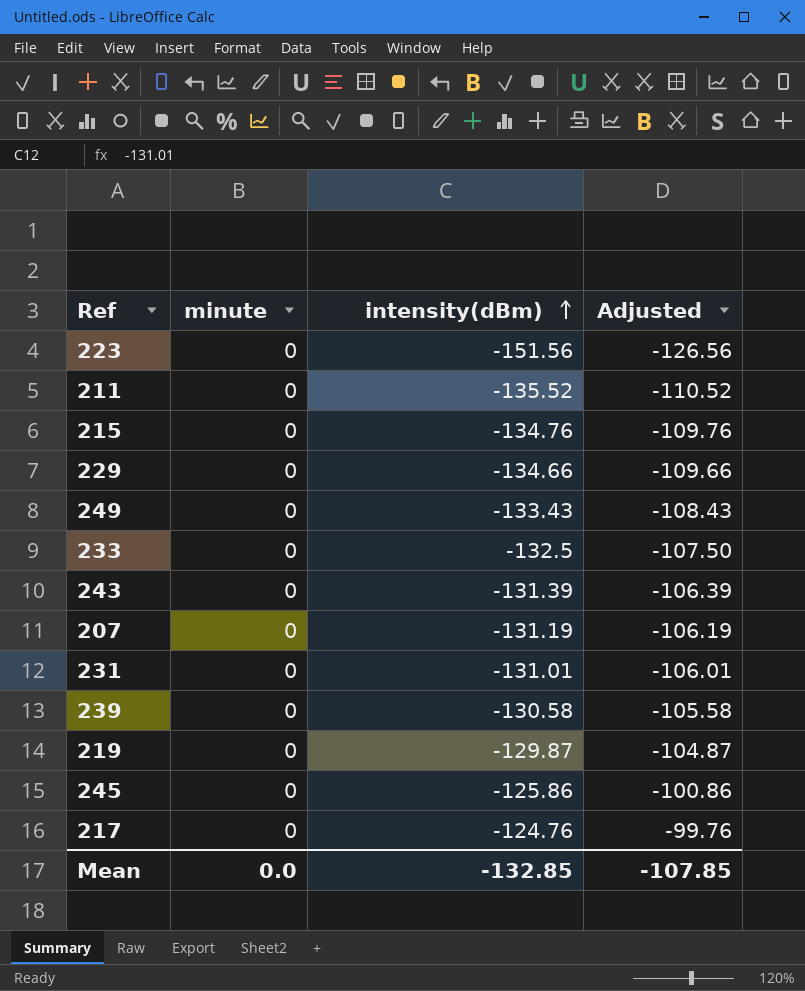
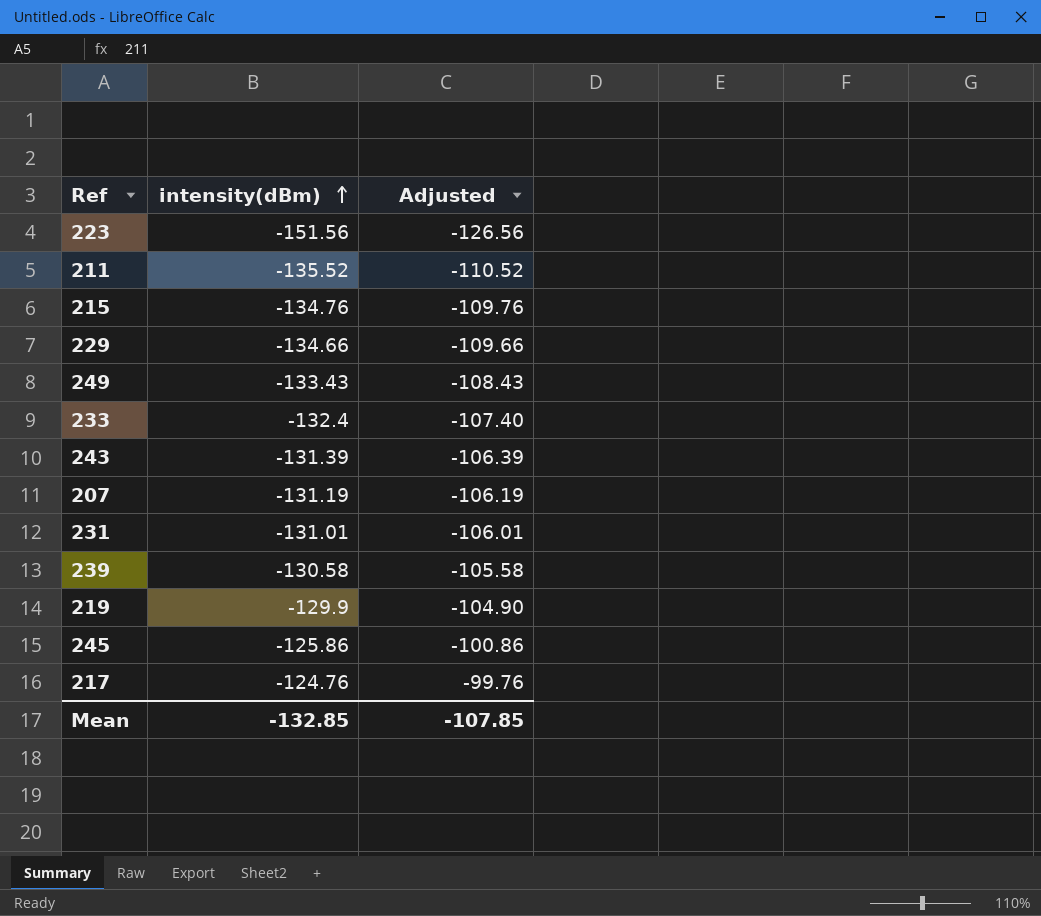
column minute | position: 2 -> none
233 | intensity(dBm): -132.5 -> -132.4
233 | Adjusted: -107.50 -> -107.40
219 | intensity(dBm): -129.87 -> -129.9
219 | Adjusted: -104.87 -> -104.90

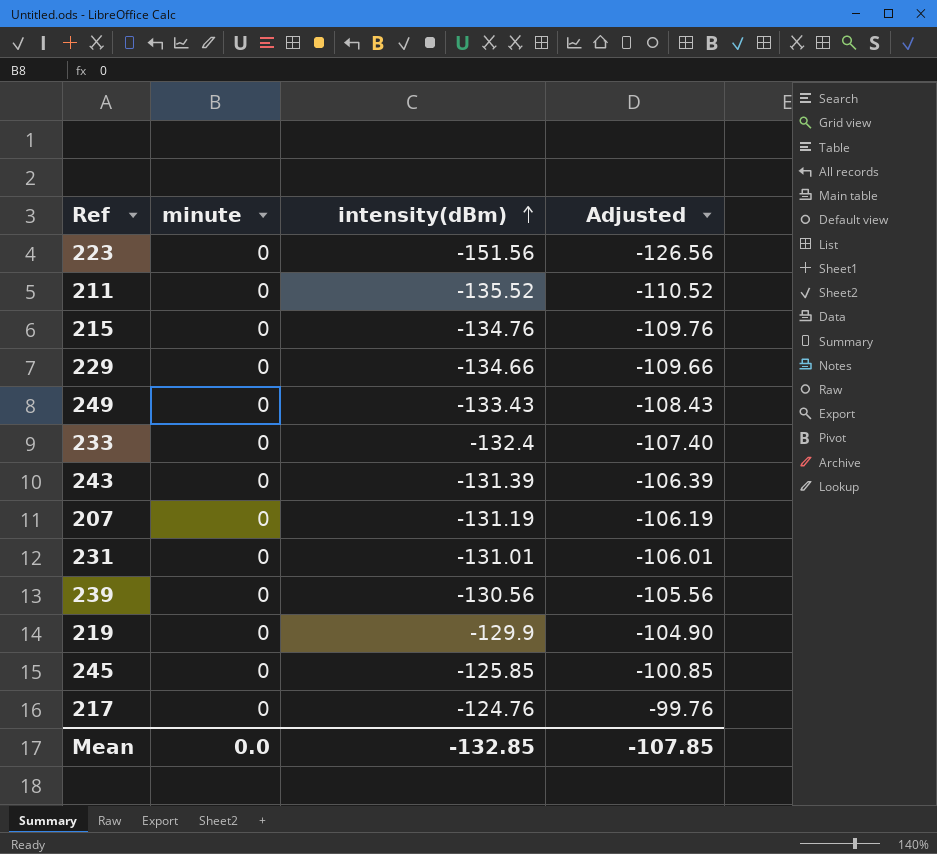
column minute | position: none -> 2
239 | intensity(dBm): -130.58 -> -130.56
239 | Adjusted: -105.58 -> -105.56
245 | intensity(dBm): -125.86 -> -125.85
245 | Adjusted: -100.86 -> -100.85

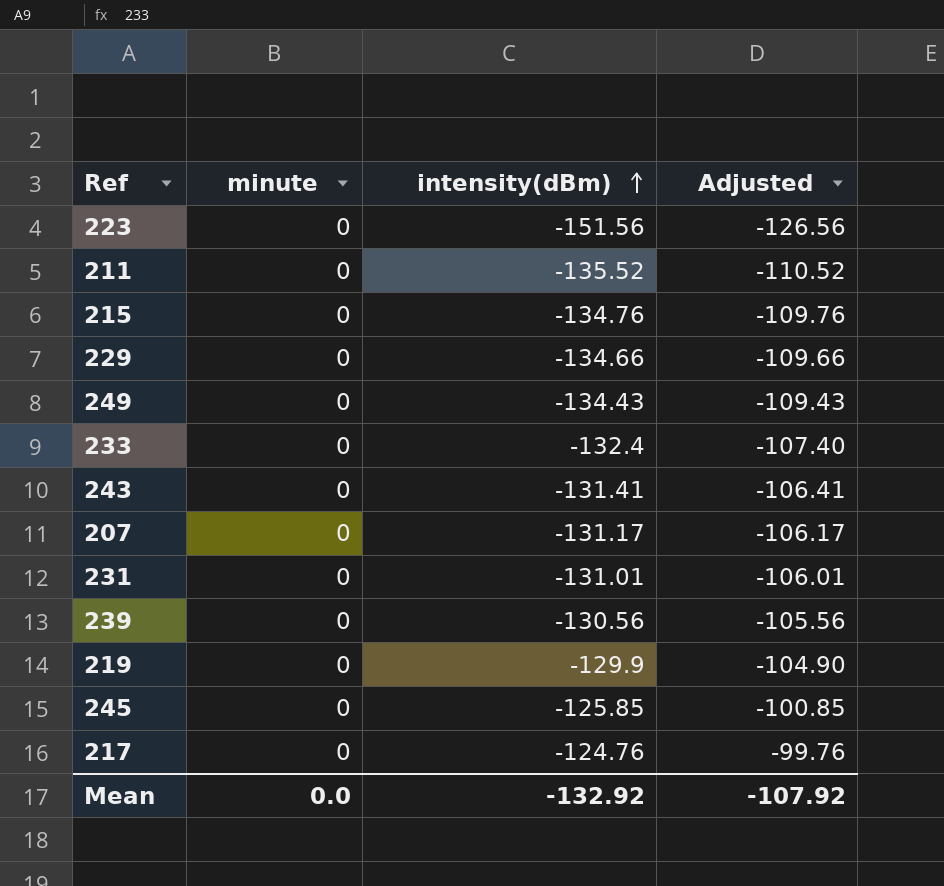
249 | intensity(dBm): -133.43 -> -134.43
249 | Adjusted: -108.43 -> -109.43
243 | intensity(dBm): -131.39 -> -131.41
243 | Adjusted: -106.39 -> -106.41
207 | intensity(dBm): -131.19 -> -131.17
207 | Adjusted: -106.19 -> -106.17
Mean | intensity(dBm): -132.85 -> -132.92
Mean | Adjusted: -107.85 -> -107.92

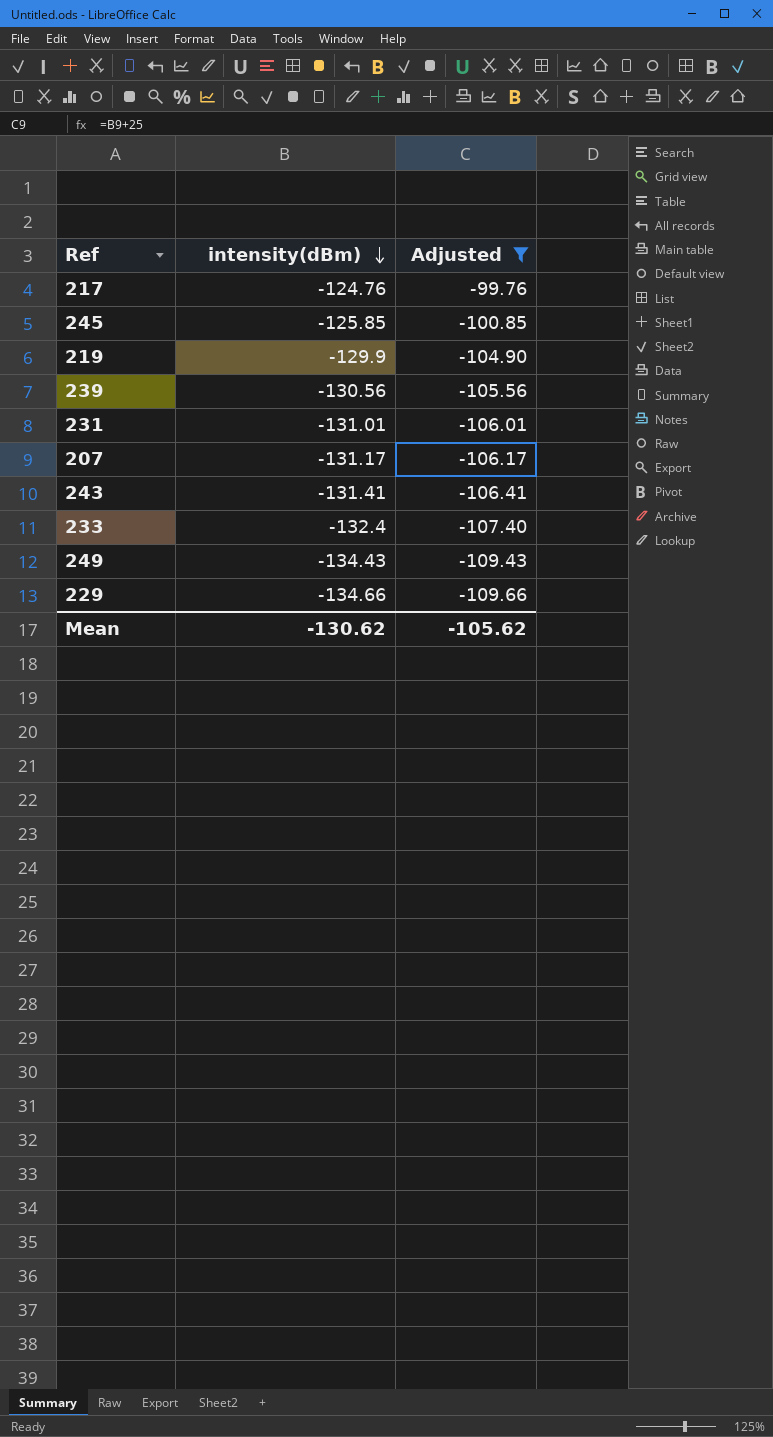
filter: none -> Adjusted >= -109.66
row order: intensity(dBm) ascending -> intensity(dBm) descending
column minute | position: 2 -> none
Mean | intensity(dBm): -132.92 -> -130.62
Mean | Adjusted: -107.92 -> -105.62

